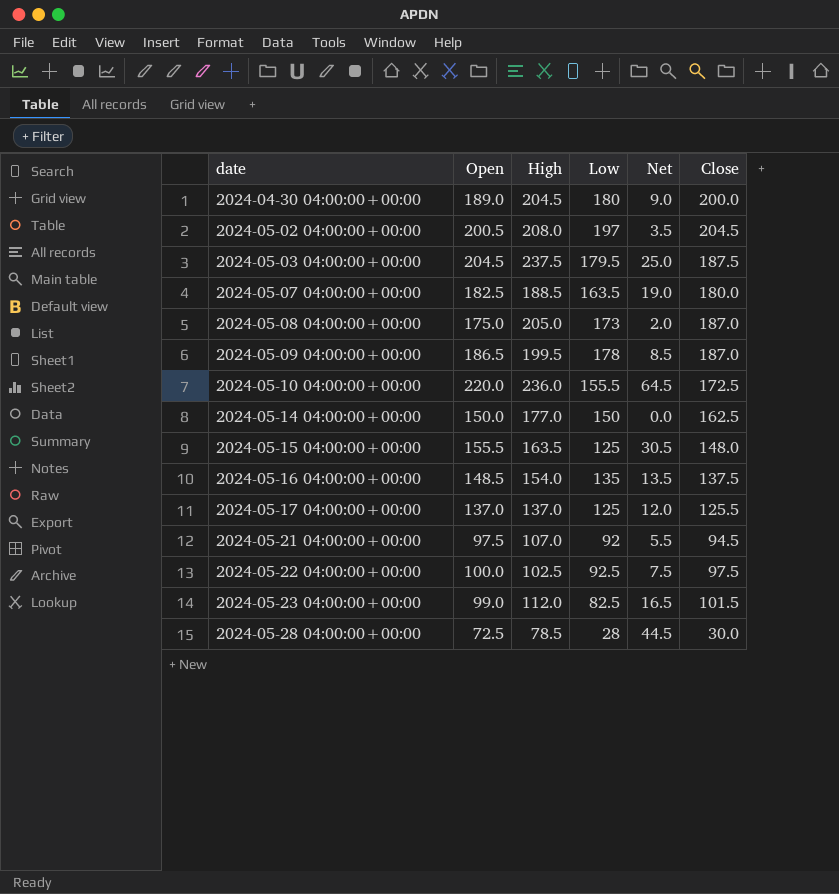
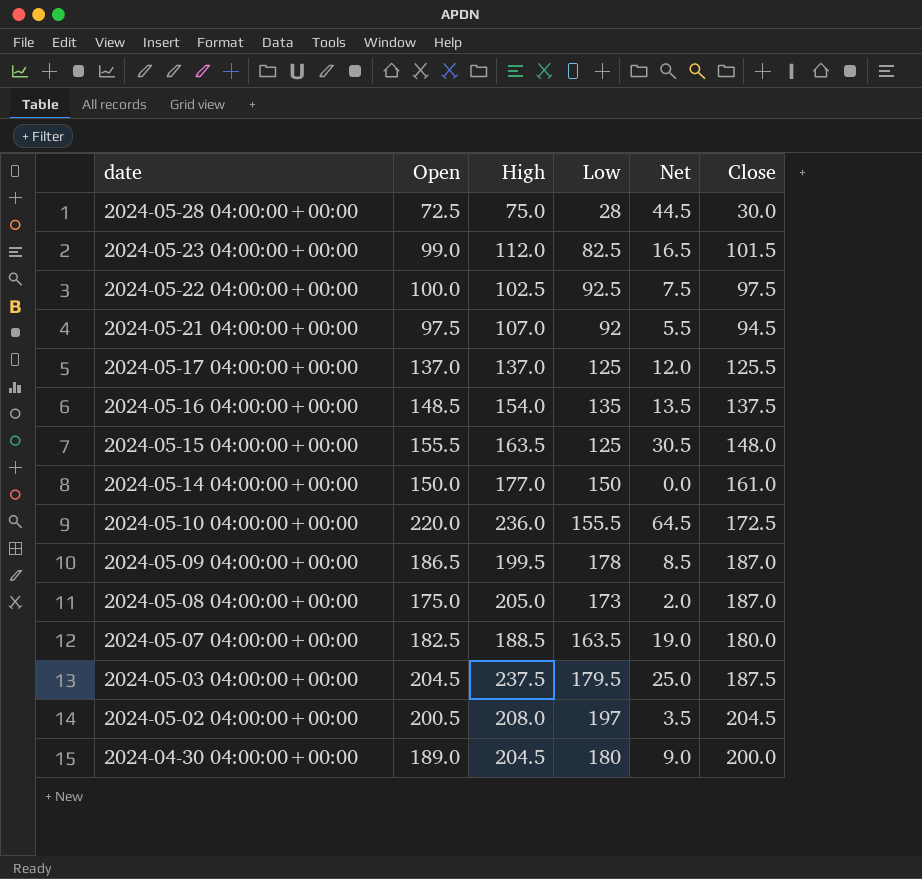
row order: date ascending -> date descending
2024-05-28 04:00:00+00:00 | High: 78.5 -> 75.0
2024-05-14 04:00:00+00:00 | Close: 162.5 -> 161.0

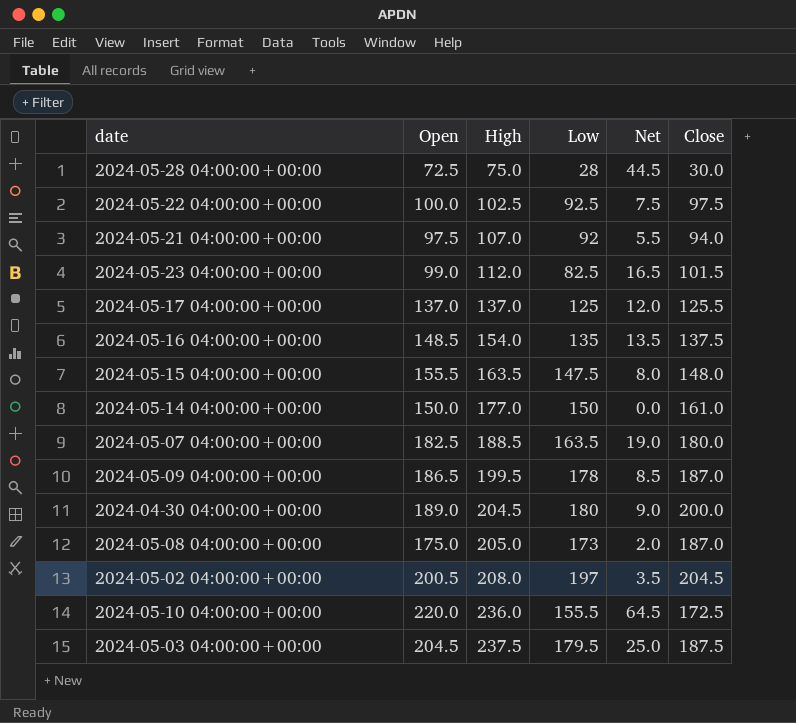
row order: date descending -> High ascending
2024-05-21 04:00:00+00:00 | Close: 94.5 -> 94.0
2024-05-15 04:00:00+00:00 | Low: 125 -> 147.5
2024-05-15 04:00:00+00:00 | Net: 30.5 -> 8.0

